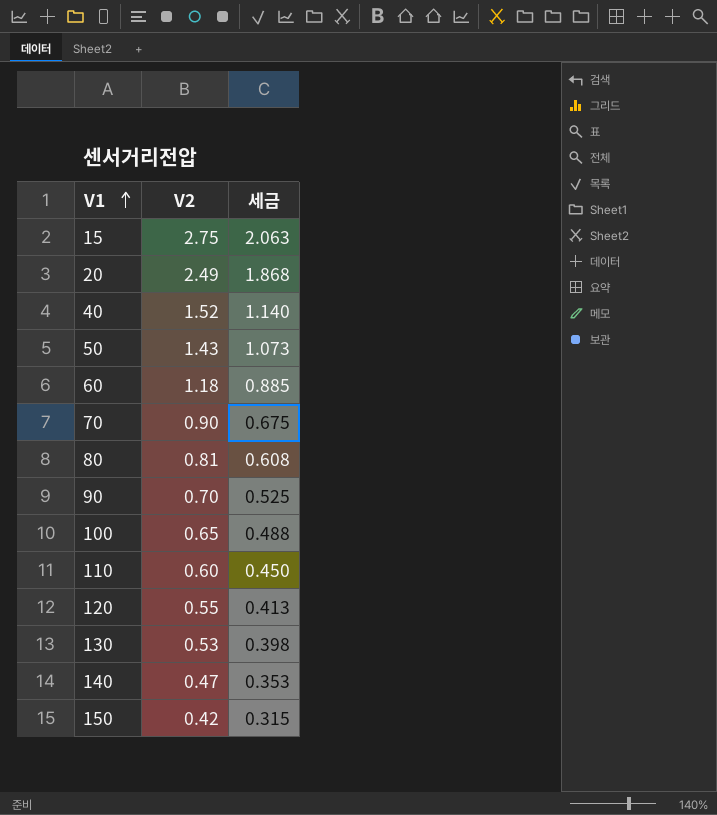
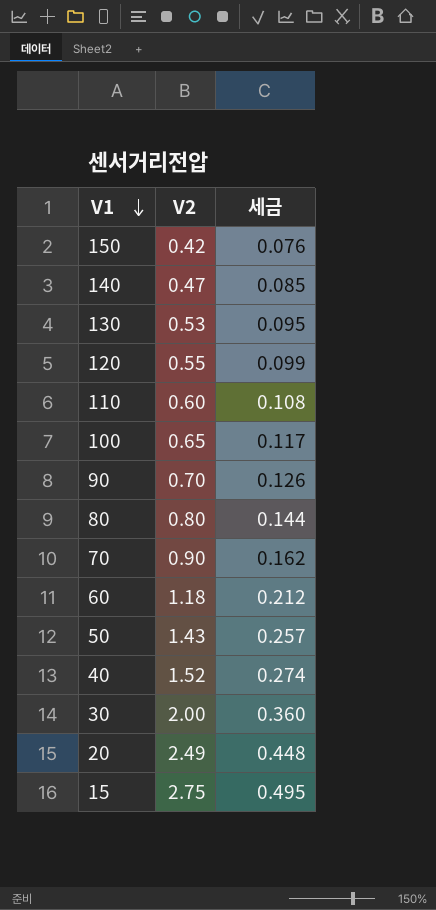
row order: V1 ascending -> V1 descending
column 세금 | formula: [V2] * 0.75 -> [V2] * 0.18
80 | V2: 0.81 -> 0.80
row 30: none -> 2.00 | 0.360

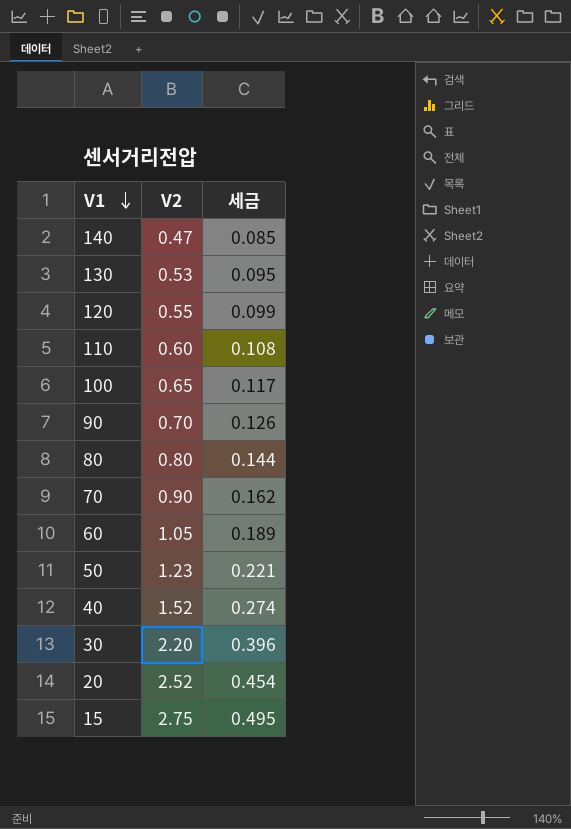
row 150: 0.42 | 0.076 -> none
60 | V2: 1.18 -> 1.05
60 | 세금: 0.212 -> 0.189
50 | V2: 1.43 -> 1.23
50 | 세금: 0.257 -> 0.221
30 | V2: 2.00 -> 2.20
30 | 세금: 0.360 -> 0.396
20 | V2: 2.49 -> 2.52
20 | 세금: 0.448 -> 0.454

